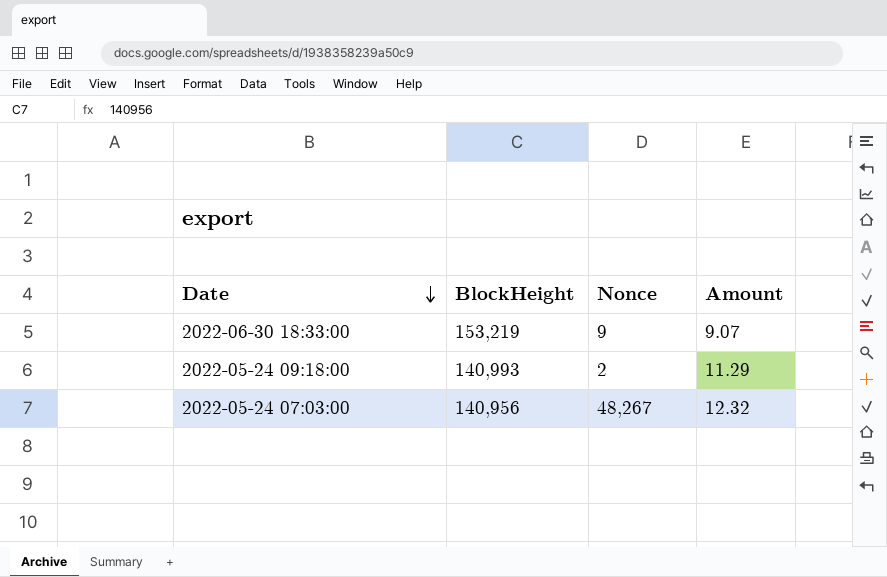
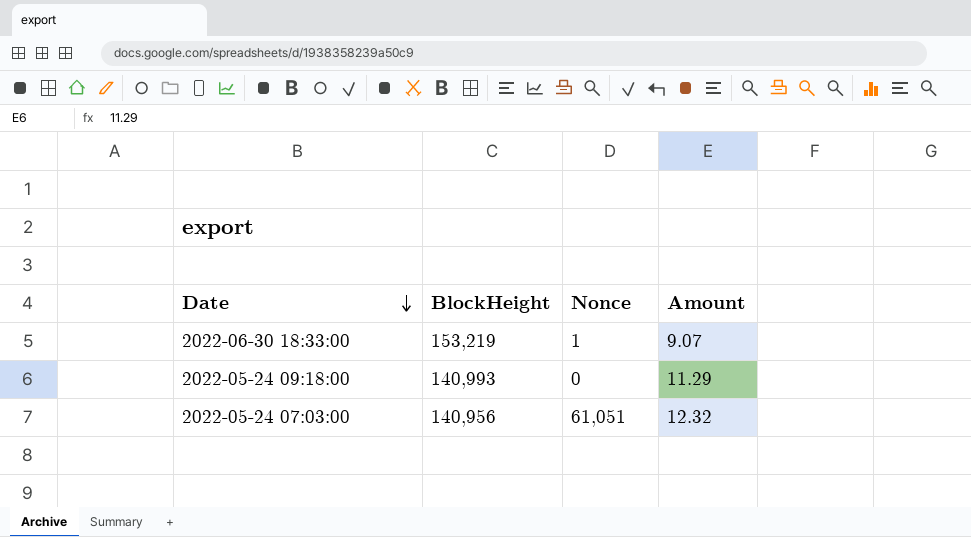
2022-06-30 18:33:00 | Nonce: 9 -> 1
2022-05-24 09:18:00 | Nonce: 2 -> 0
2022-05-24 07:03:00 | Nonce: 48,267 -> 61,051

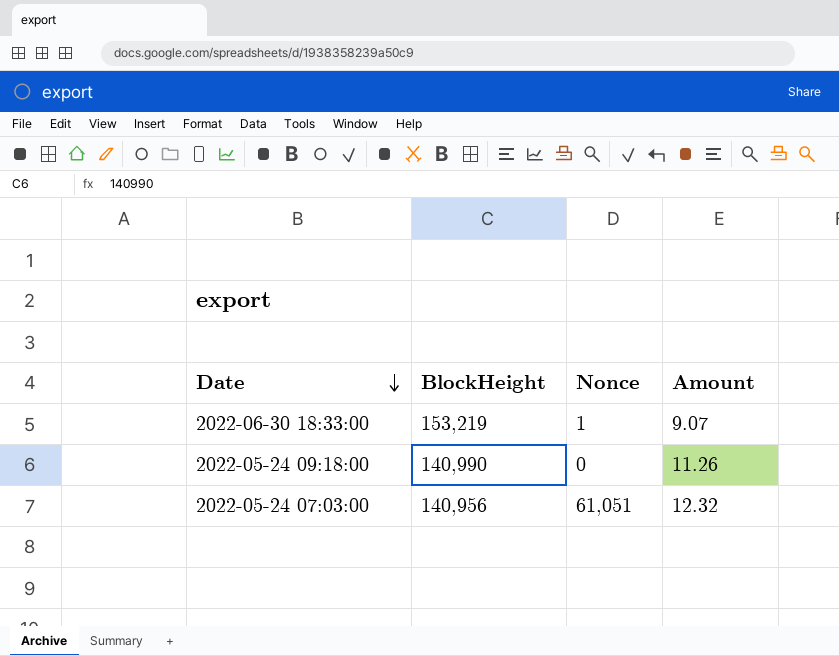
2022-05-24 09:18:00 | BlockHeight: 140,993 -> 140,990
2022-05-24 09:18:00 | Amount: 11.29 -> 11.26

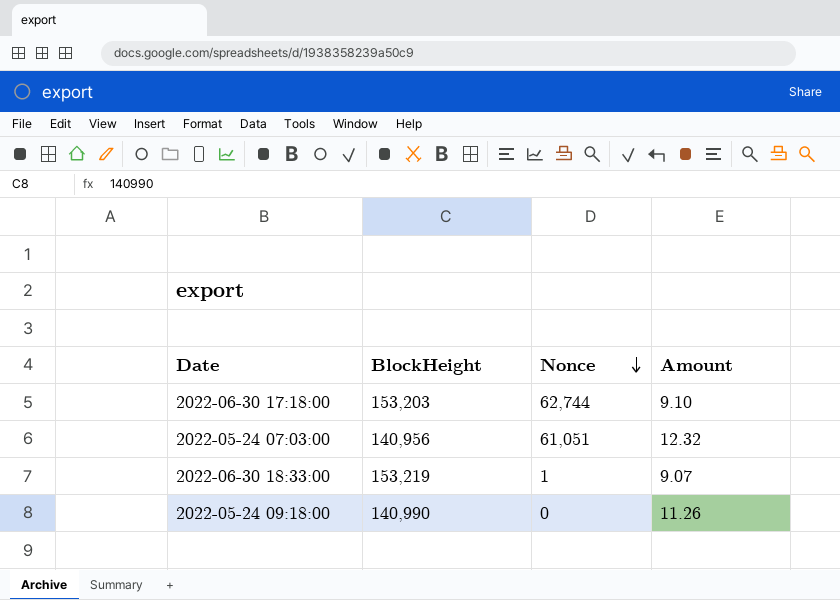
row order: Date descending -> Nonce descending
row 2022-06-30 17:18:00: none -> 153,203 | 62,744 | 9.10

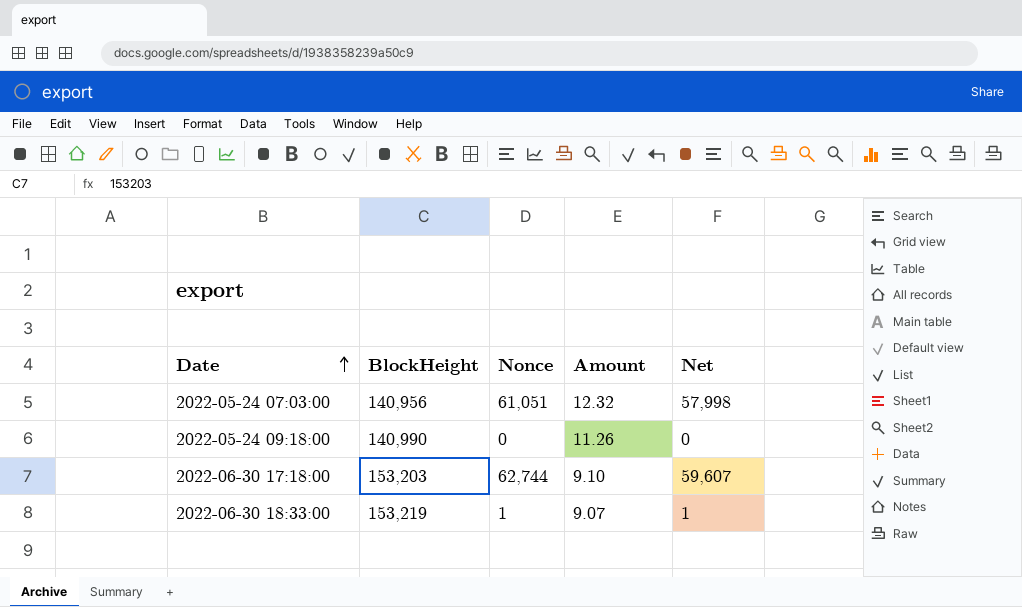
row order: Nonce descending -> Date ascending
column Net | formula: none -> [Nonce] * 0.95

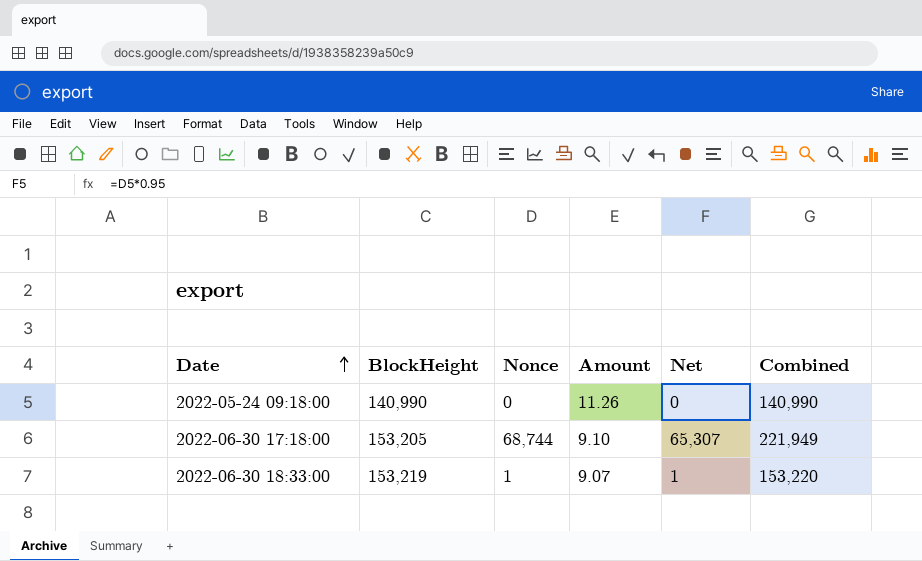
column Combined | formula: none -> [BlockHeight] + [Nonce]
row 2022-05-24 07:03:00: 140,956 | 61,051 | 12.32 | 57,998 -> none
2022-06-30 17:18:00 | BlockHeight: 153,203 -> 153,205
2022-06-30 17:18:00 | Nonce: 62,744 -> 68,744
2022-06-30 17:18:00 | Net: 59,607 -> 65,307

